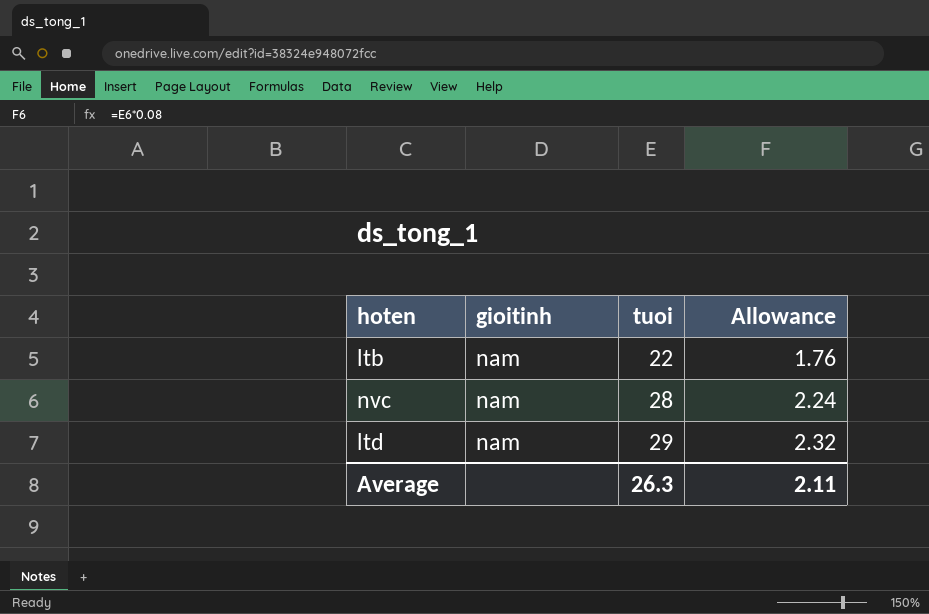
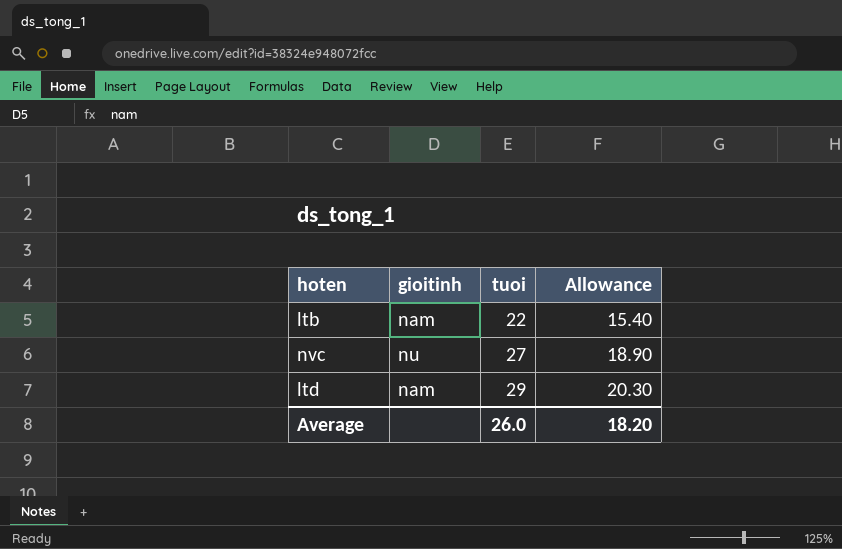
column Allowance | formula: [tuoi] * 0.08 -> [tuoi] * 0.7
nvc | gioitinh: nam -> nu
nvc | tuoi: 28 -> 27
Average | tuoi: 26.3 -> 26.0
Average | Allowance: 2.11 -> 18.20

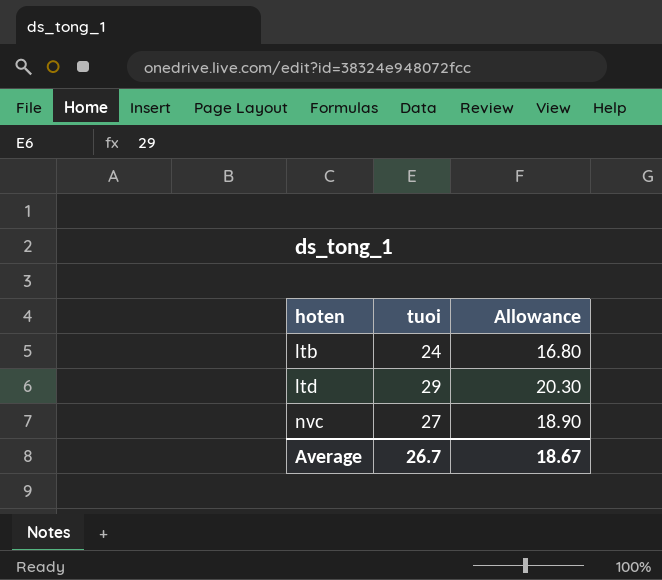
row order: tuoi ascending -> hoten ascending
column gioitinh | position: 2 -> none
ltb | tuoi: 22 -> 24
ltb | Allowance: 15.40 -> 16.80
Average | tuoi: 26.0 -> 26.7
Average | Allowance: 18.20 -> 18.67

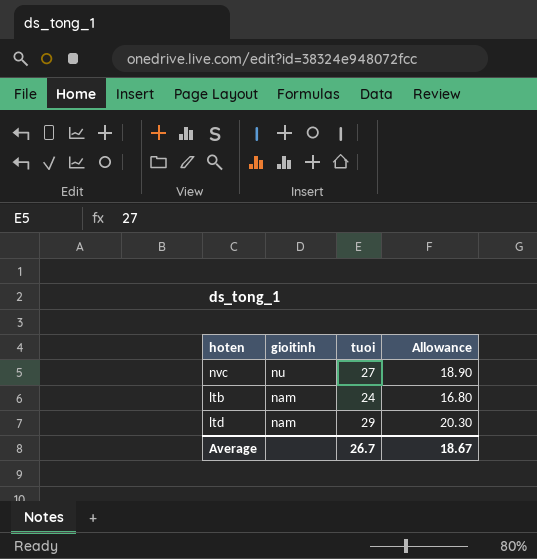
row order: hoten ascending -> gioitinh descending
column gioitinh | position: none -> 2

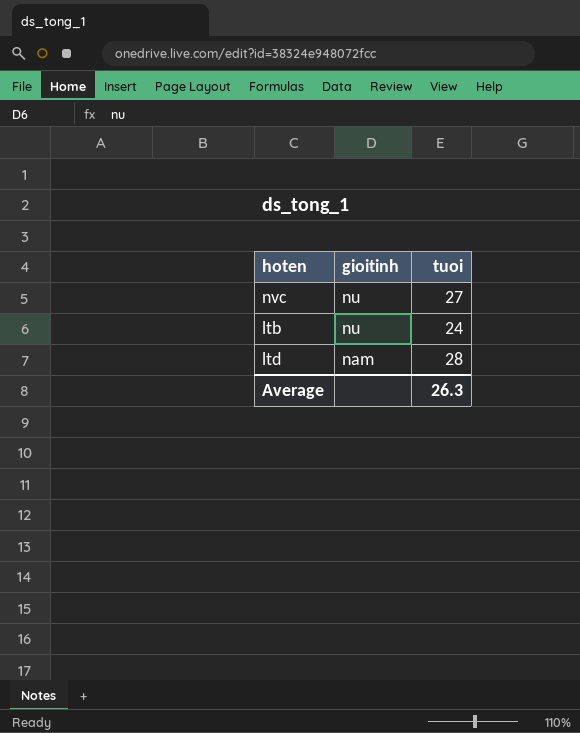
column Allowance | formula: [tuoi] * 0.7 -> none
ltb | gioitinh: nam -> nu
ltd | tuoi: 29 -> 28
Average | tuoi: 26.7 -> 26.3

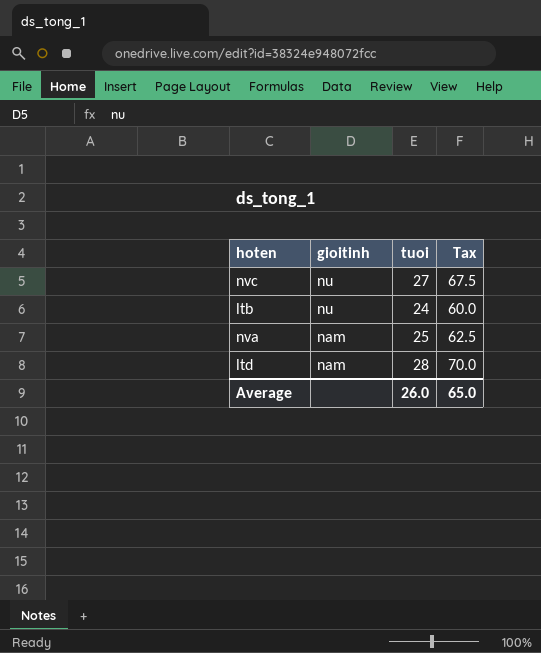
column Tax | formula: none -> [tuoi] * 2.5
row nva: none -> nam | 25 | 62.5
Average | tuoi: 26.3 -> 26.0

